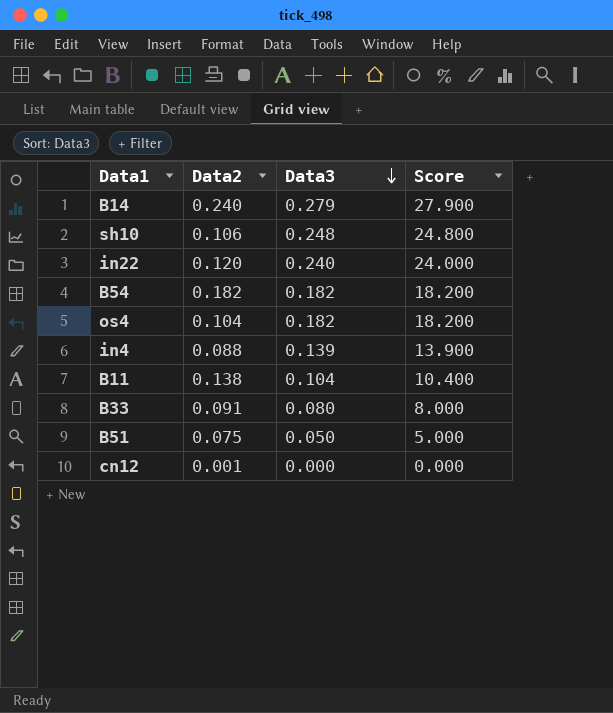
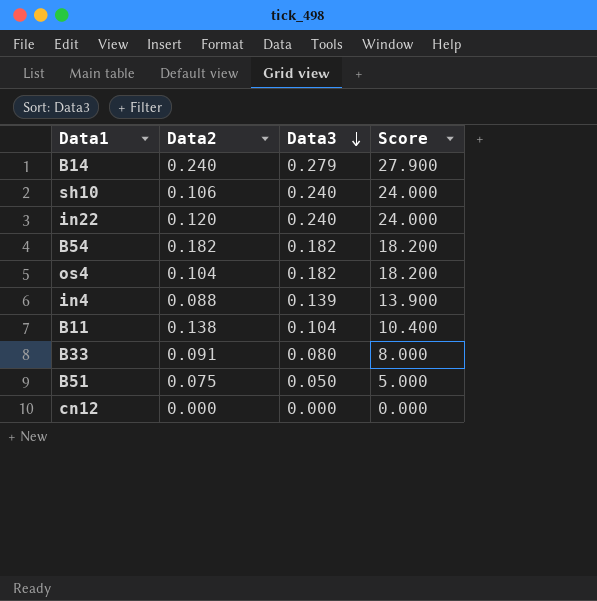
sh10 | Data3: 0.248 -> 0.240
sh10 | Score: 24.800 -> 24.000
cn12 | Data2: 0.001 -> 0.000

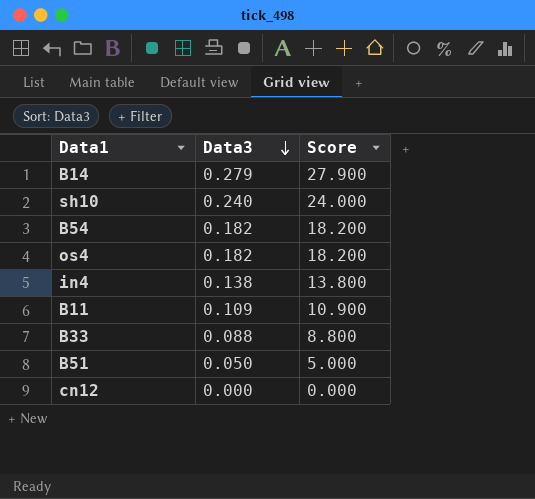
column Data2 | position: 2 -> none
row in22: 0.120 | 0.240 | 24.000 -> none
in4 | Data3: 0.139 -> 0.138
in4 | Score: 13.900 -> 13.800
B11 | Data3: 0.104 -> 0.109
B11 | Score: 10.400 -> 10.900
B33 | Data3: 0.080 -> 0.088
B33 | Score: 8.000 -> 8.800

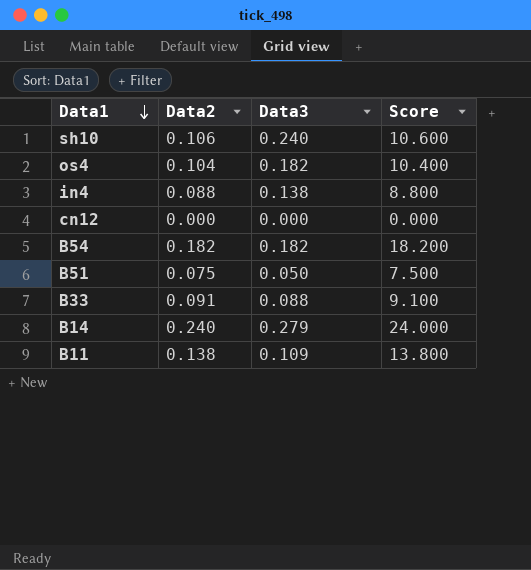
row order: Data3 descending -> Data1 descending
column Data2 | position: none -> 2
column Score | formula: [Data3] * 100 -> [Data2] * 100

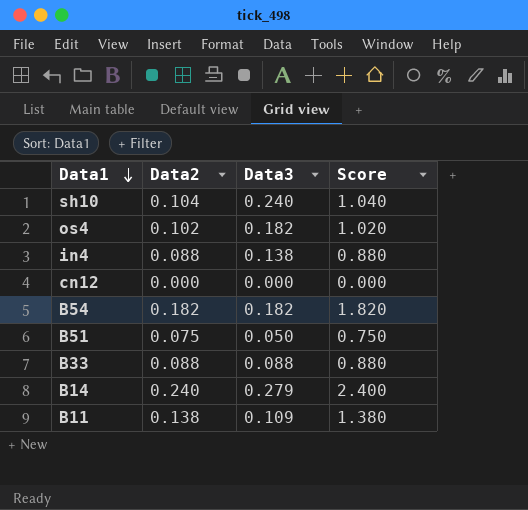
column Score | formula: [Data2] * 100 -> [Data2] * 10
sh10 | Data2: 0.106 -> 0.104
os4 | Data2: 0.104 -> 0.102
B33 | Data2: 0.091 -> 0.088

